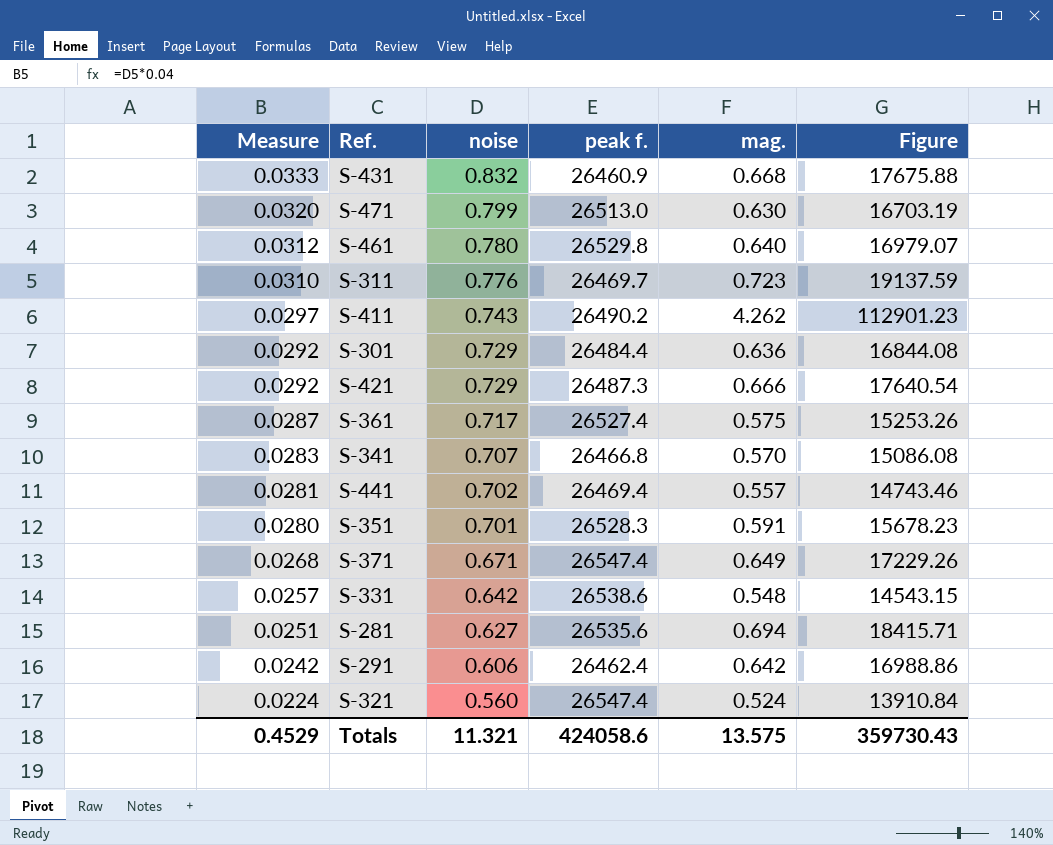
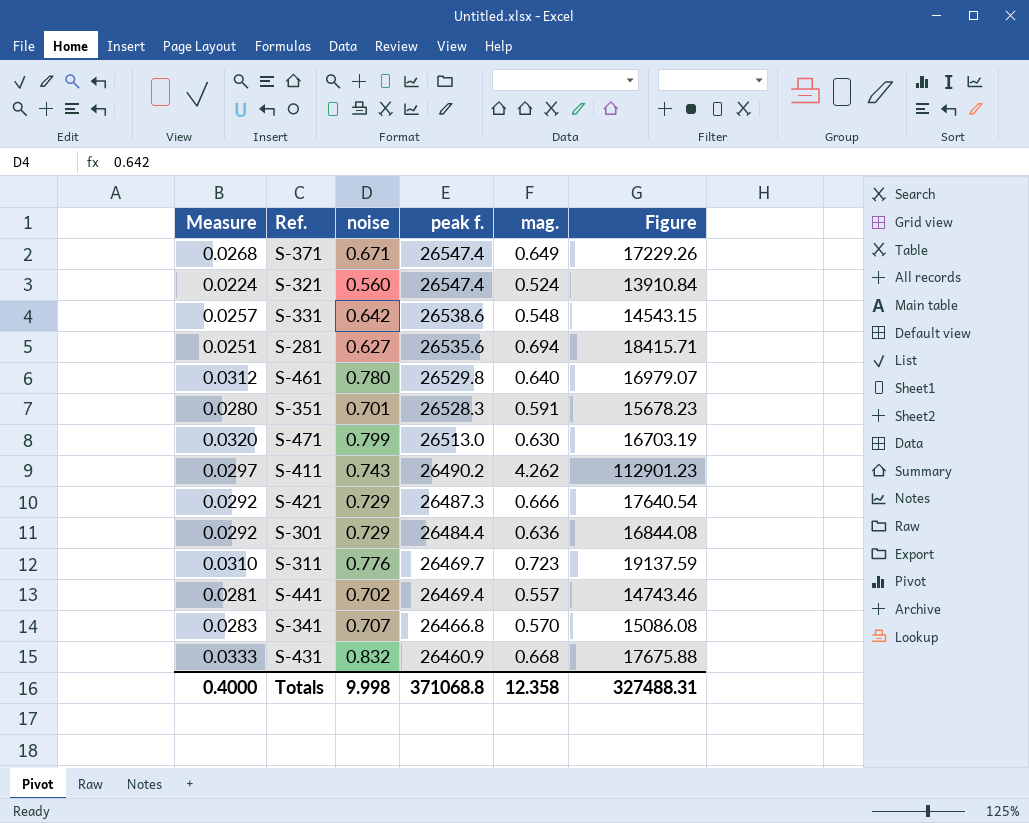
row order: Measure descending -> peak f. descending
row S-361: 0.0287 | 0.717 | 26527.4 | 0.575 | 15253.26 -> none
row S-291: 0.0242 | 0.606 | 26462.4 | 0.642 | 16988.86 -> none
Totals | Measure: 0.4529 -> 0.4000
Totals | noise: 11.321 -> 9.998
Totals | peak f.: 424058.6 -> 371068.8
Totals | mag.: 13.575 -> 12.358
Totals | Figure: 359730.43 -> 327488.31

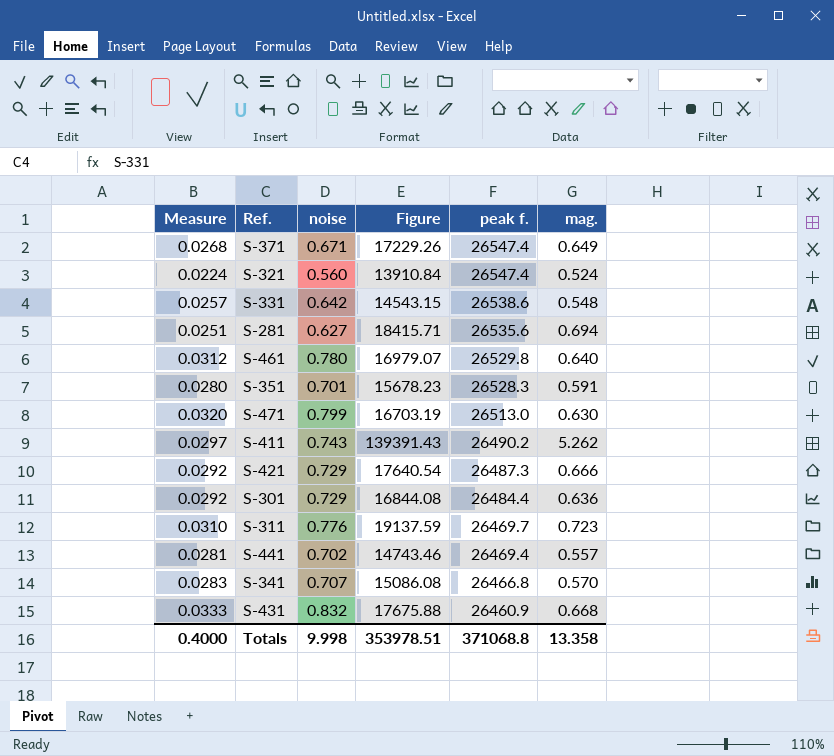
column Figure | position: 6 -> 4
S-411 | Figure: 112901.23 -> 139391.43
S-411 | mag.: 4.262 -> 5.262
Totals | Figure: 327488.31 -> 353978.51
Totals | mag.: 12.358 -> 13.358

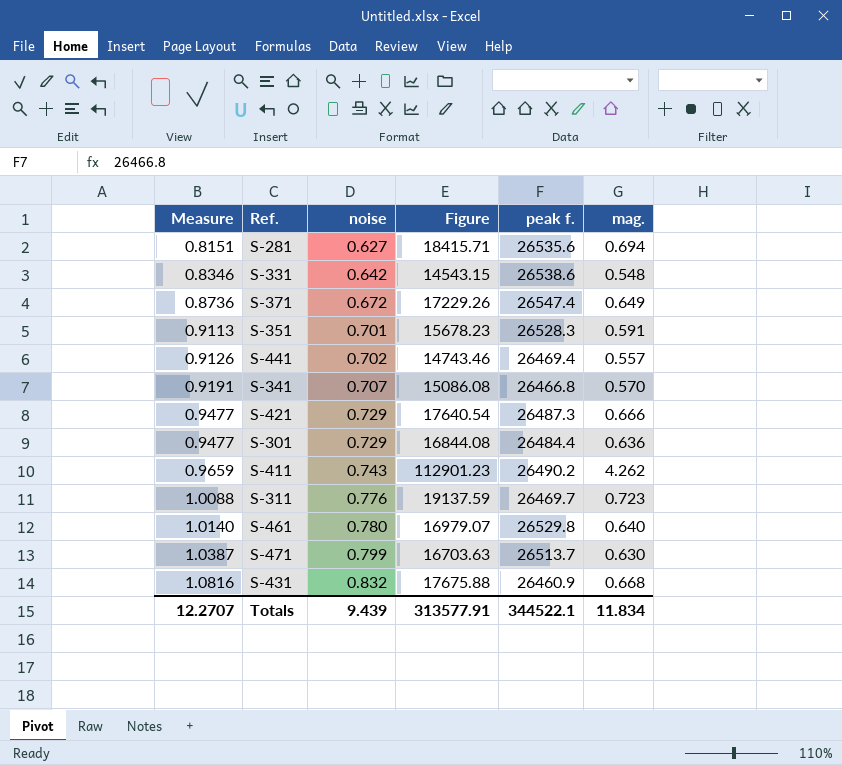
row order: peak f. descending -> Measure ascending
column Measure | formula: [noise] * 0.04 -> [noise] * 1.3
row S-321: 0.0224 | 0.560 | 13910.84 | 26547.4 | 0.524 -> none
S-371 | noise: 0.671 -> 0.672
S-411 | Figure: 139391.43 -> 112901.23
S-411 | mag.: 5.262 -> 4.262
S-471 | Figure: 16703.19 -> 16703.63
S-471 | peak f.: 26513.0 -> 26513.7
Totals | Measure: 0.4000 -> 12.2707
Totals | noise: 9.998 -> 9.439
Totals | Figure: 353978.51 -> 313577.91
Totals | peak f.: 371068.8 -> 344522.1
Totals | mag.: 13.358 -> 11.834

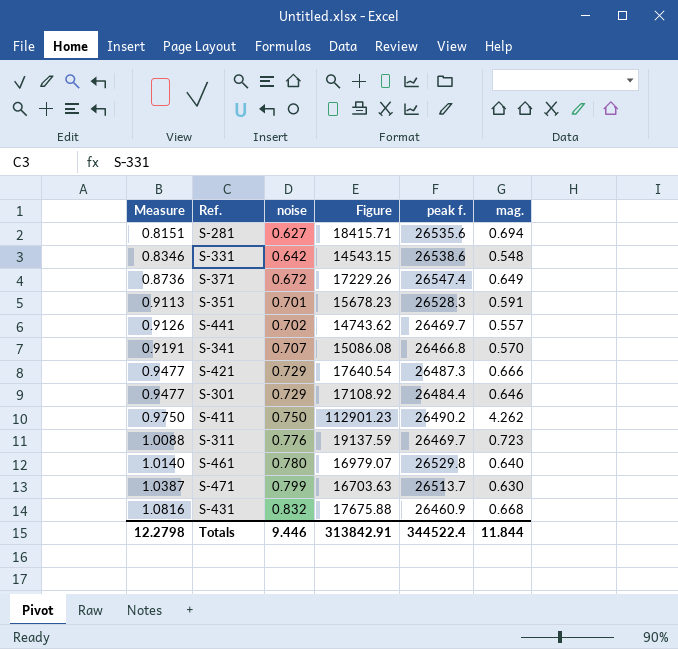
S-441 | Figure: 14743.46 -> 14743.62
S-441 | peak f.: 26469.4 -> 26469.7
S-301 | Figure: 16844.08 -> 17108.92
S-301 | mag.: 0.636 -> 0.646
S-411 | Measure: 0.9659 -> 0.9750
S-411 | noise: 0.743 -> 0.750
Totals | Measure: 12.2707 -> 12.2798
Totals | noise: 9.439 -> 9.446
Totals | Figure: 313577.91 -> 313842.91
Totals | peak f.: 344522.1 -> 344522.4
Totals | mag.: 11.834 -> 11.844

